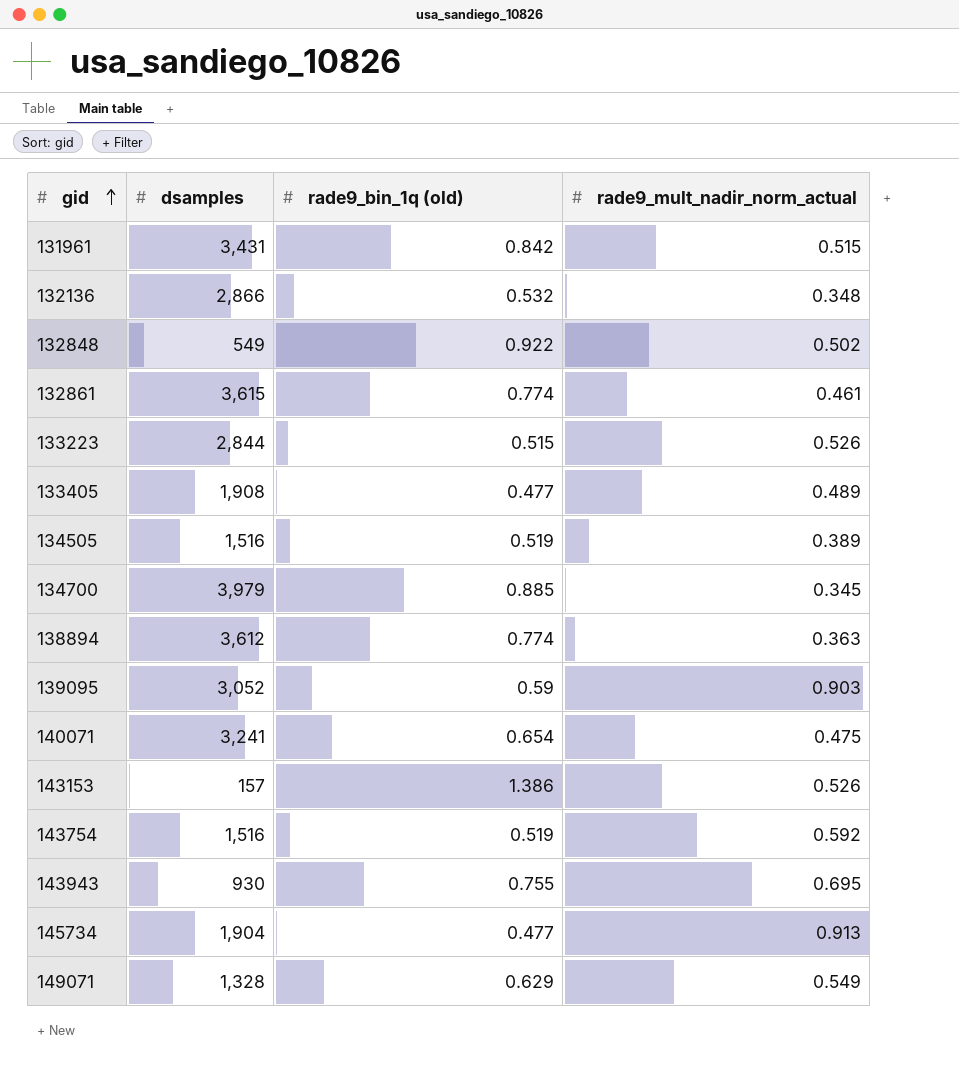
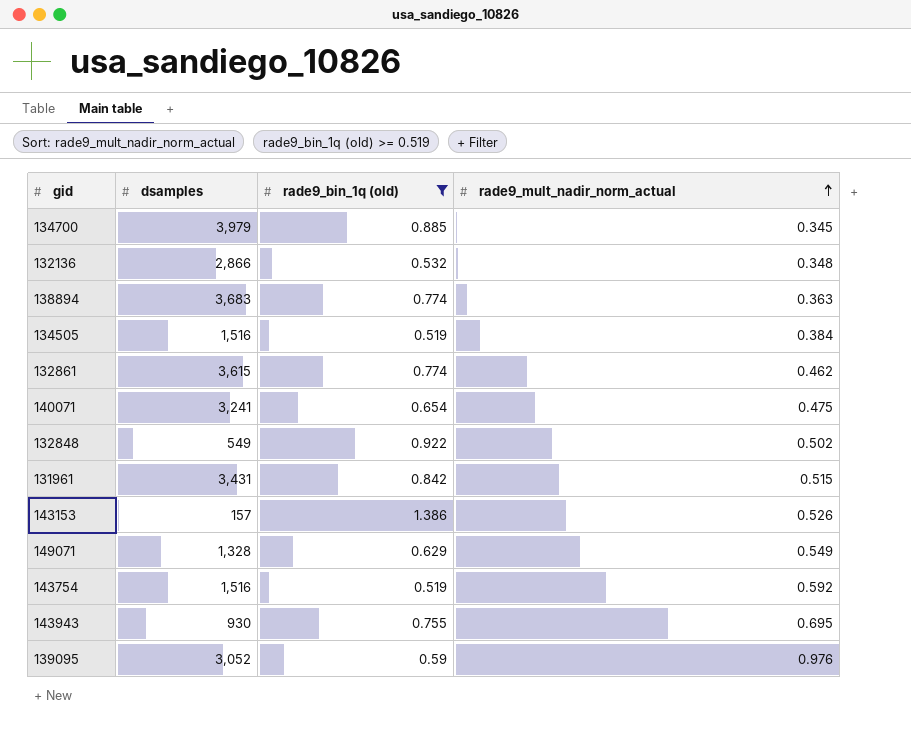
filter: none -> rade9_bin_1q (old) >= 0.519
row order: gid ascending -> rade9_mult_nadir_norm_actual ascending
138894 | dsamples: 3,612 -> 3,683
134505 | rade9_mult_nadir_norm_actual: 0.389 -> 0.384
132861 | rade9_mult_nadir_norm_actual: 0.461 -> 0.462
139095 | rade9_mult_nadir_norm_actual: 0.903 -> 0.976

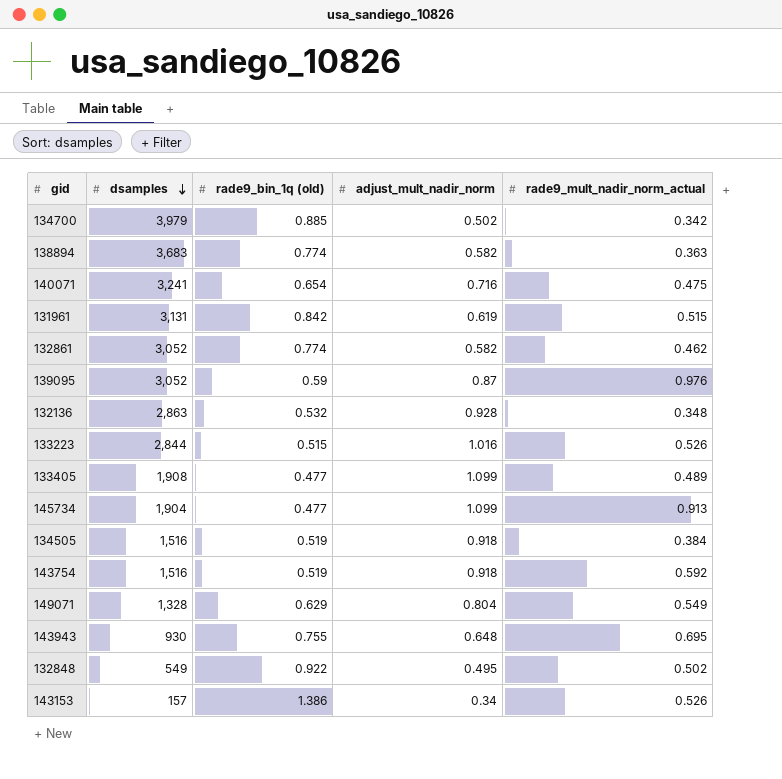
filter: rade9_bin_1q (old) >= 0.519 -> none
row order: rade9_mult_nadir_norm_actual ascending -> dsamples descending
column adjust_mult_nadir_norm | position: none -> 4
134700 | rade9_mult_nadir_norm_actual: 0.345 -> 0.342
131961 | dsamples: 3,431 -> 3,131
132861 | dsamples: 3,615 -> 3,052
132136 | dsamples: 2,866 -> 2,863

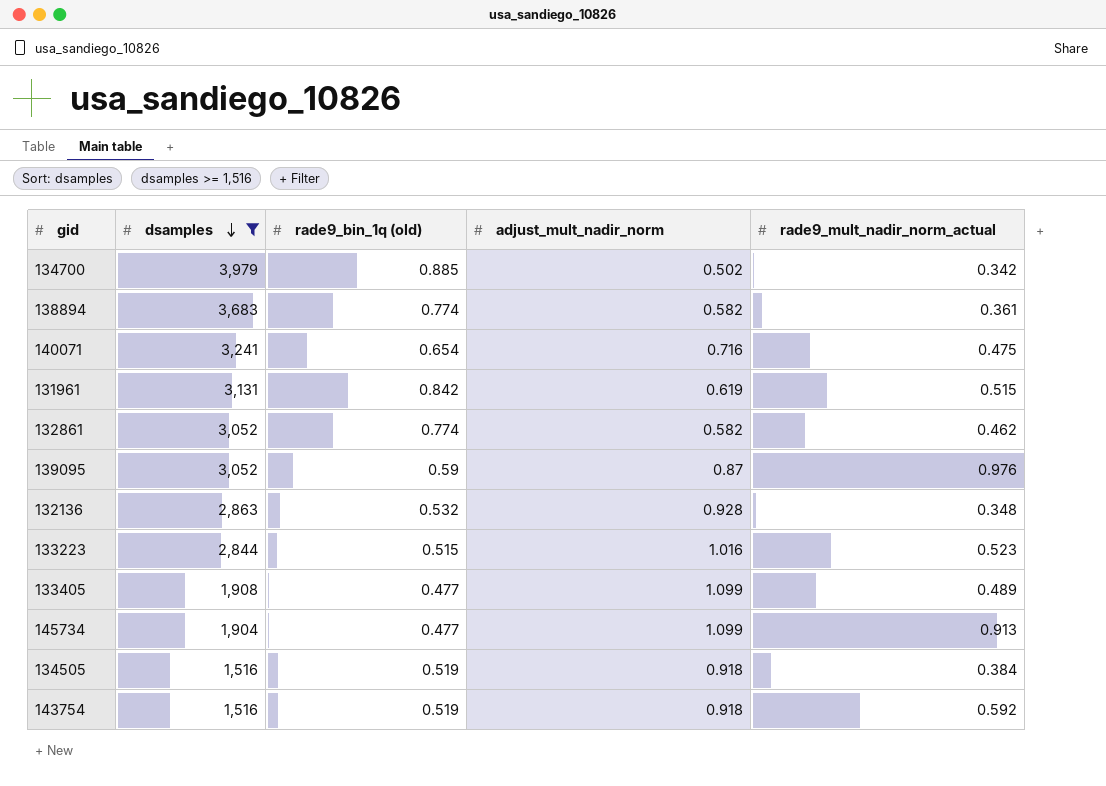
filter: none -> dsamples >= 1,516
138894 | rade9_mult_nadir_norm_actual: 0.363 -> 0.361
133223 | rade9_mult_nadir_norm_actual: 0.526 -> 0.523

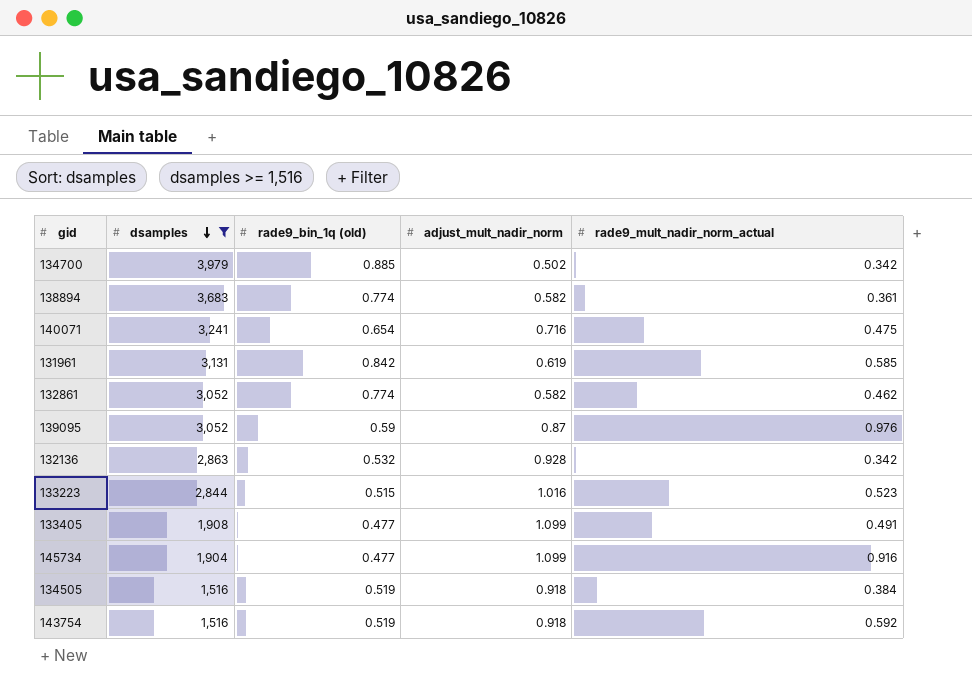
131961 | rade9_mult_nadir_norm_actual: 0.515 -> 0.585
132136 | rade9_mult_nadir_norm_actual: 0.348 -> 0.342
133405 | rade9_mult_nadir_norm_actual: 0.489 -> 0.491
145734 | rade9_mult_nadir_norm_actual: 0.913 -> 0.916

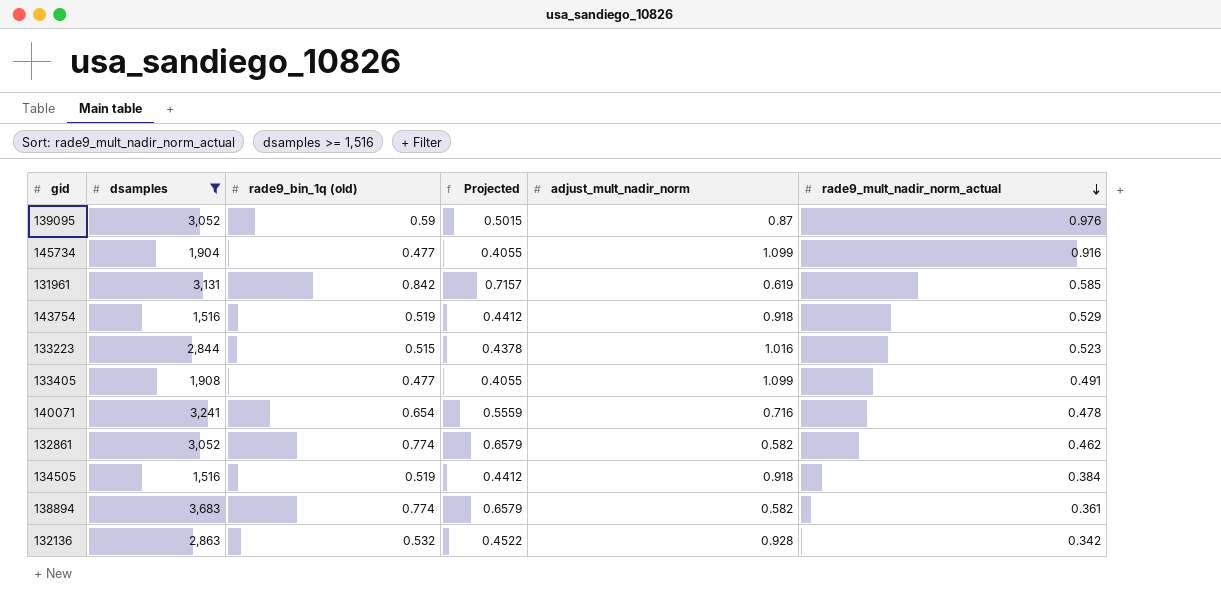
row order: dsamples descending -> rade9_mult_nadir_norm_actual descending
column Projected | formula: none -> [rade9_bin_1q (old)] * 0.85
row 134700: 3,979 | 0.885 | 0.502 | 0.342 -> none
143754 | rade9_mult_nadir_norm_actual: 0.592 -> 0.529
140071 | rade9_mult_nadir_norm_actual: 0.475 -> 0.478

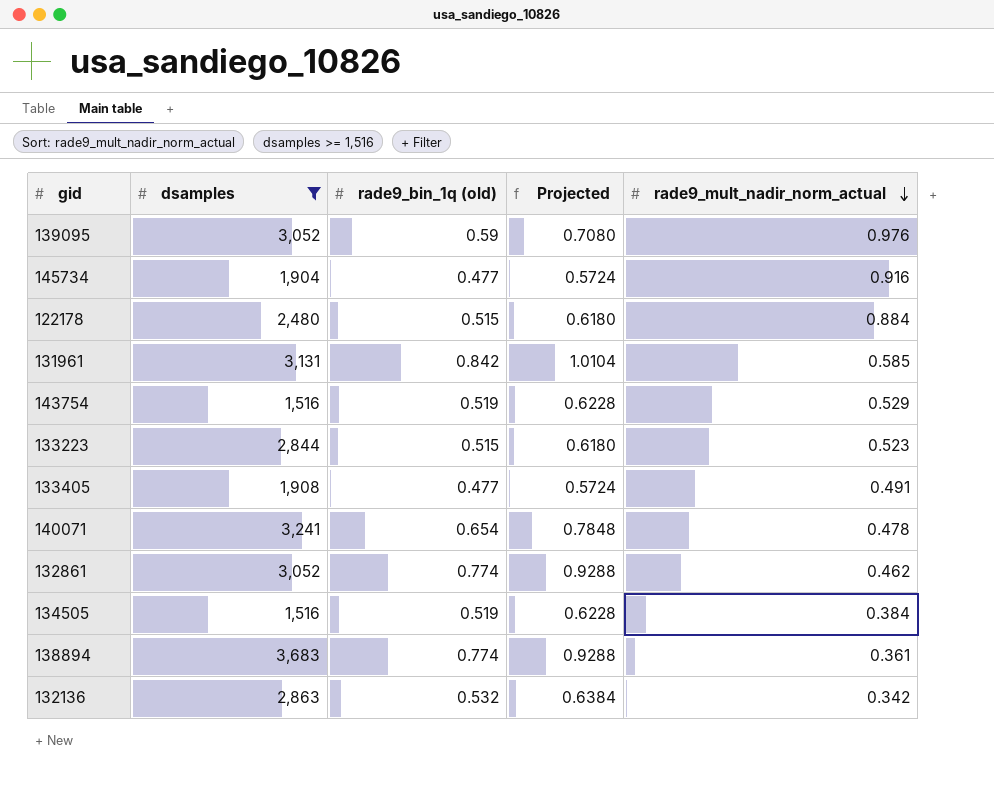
column adjust_mult_nadir_norm | position: 5 -> none
column Projected | formula: [rade9_bin_1q (old)] * 0.85 -> [rade9_bin_1q (old)] * 1.2
row 122178: none -> 2,480 | 0.515 | 0.6180 | 0.884

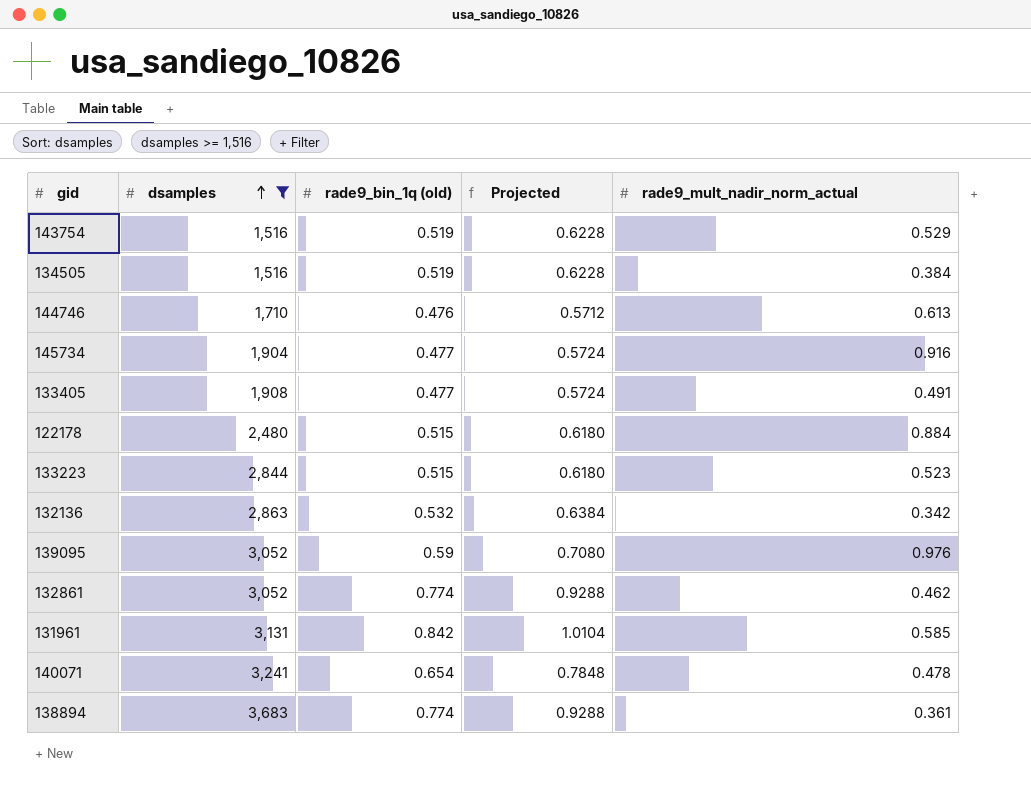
row order: rade9_mult_nadir_norm_actual descending -> dsamples ascending
row 144746: none -> 1,710 | 0.476 | 0.5712 | 0.613

